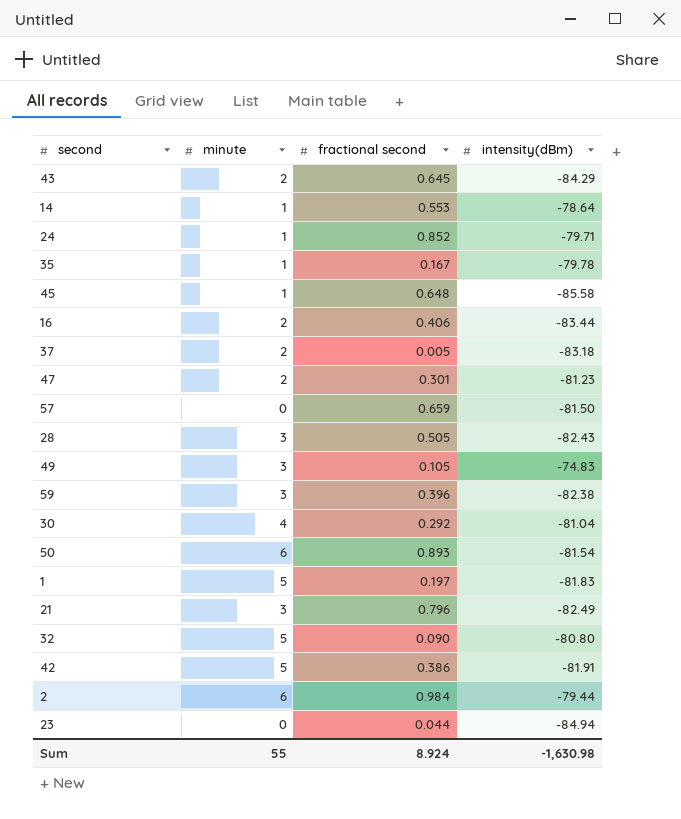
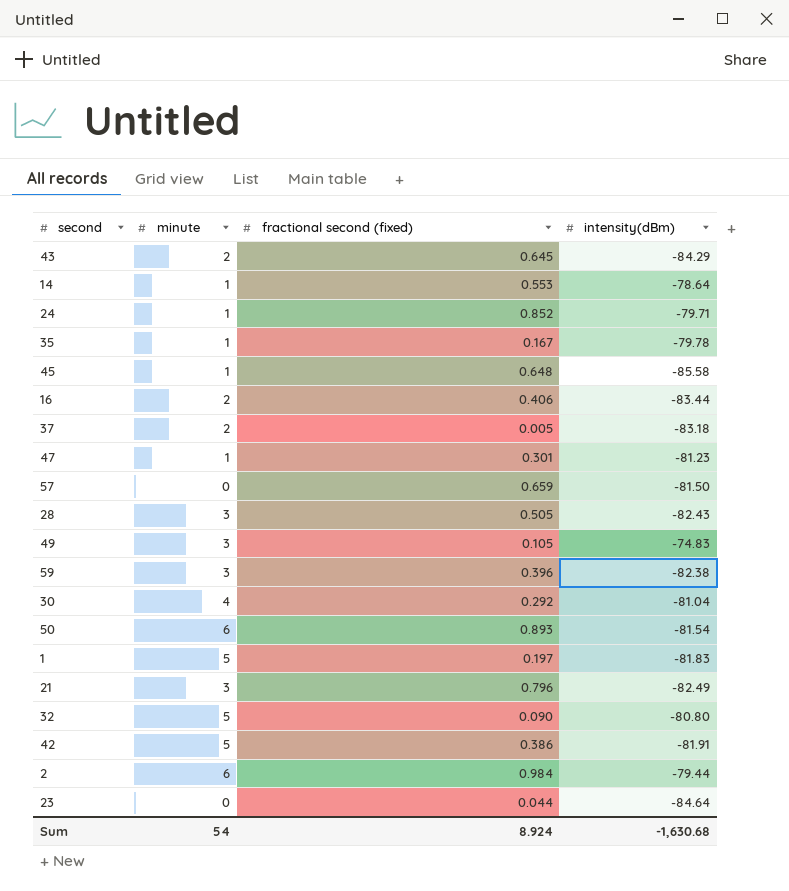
column name: fractional second -> fractional second (fixed)
47 | minute: 2 -> 1
23 | intensity(dBm): -84.94 -> -84.64
Sum | minute: 55 -> 54
Sum | intensity(dBm): -1,630.98 -> -1,630.68

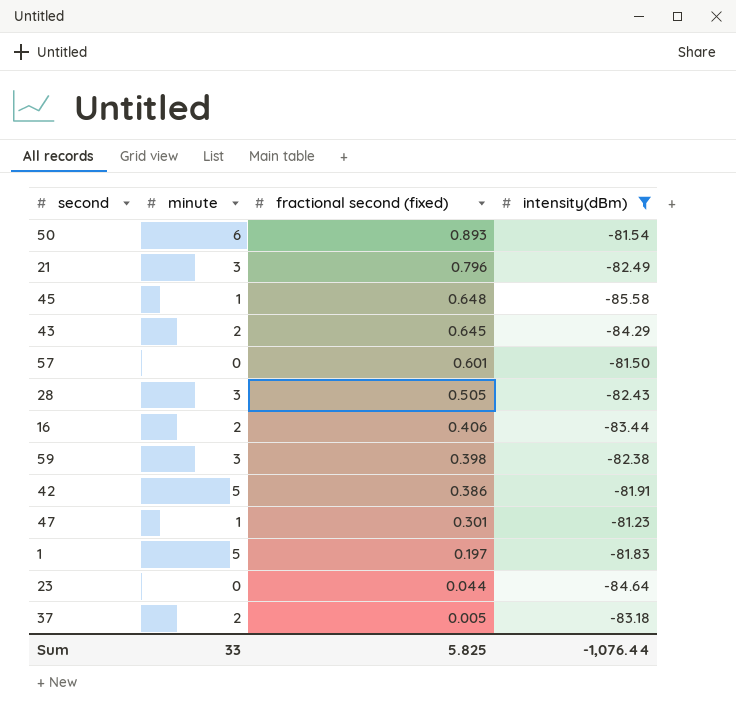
filter: none -> intensity(dBm) <= -81.23
row order: none -> fractional second (fixed) descending
57 | fractional second (fixed): 0.659 -> 0.601
59 | fractional second (fixed): 0.396 -> 0.398
Sum | minute: 54 -> 33
Sum | fractional second (fixed): 8.924 -> 5.825
Sum | intensity(dBm): -1,630.68 -> -1,076.44

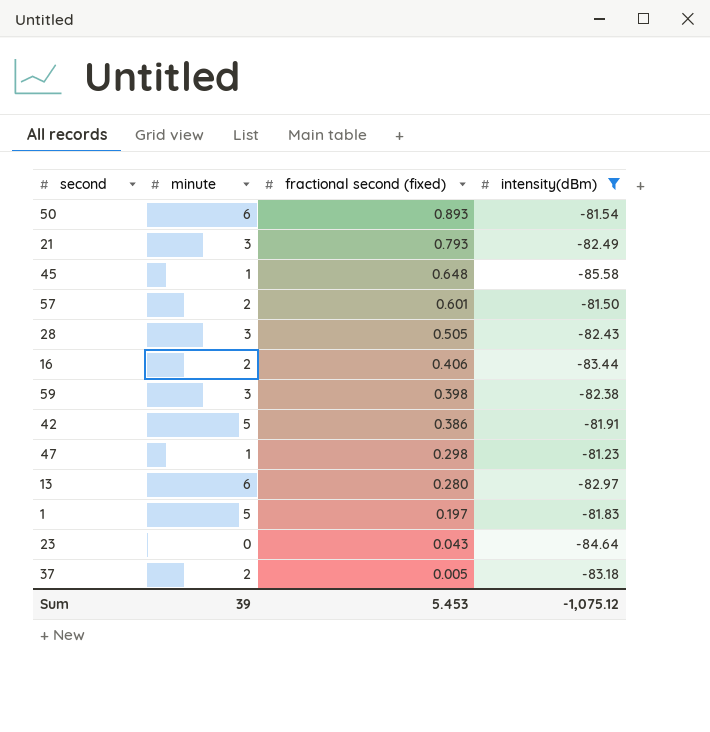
row 43: 2 | 0.645 | -84.29 -> none
21 | fractional second (fixed): 0.796 -> 0.793
57 | minute: 0 -> 2
47 | fractional second (fixed): 0.301 -> 0.298
row 13: none -> 6 | 0.280 | -82.97
23 | fractional second (fixed): 0.044 -> 0.043
Sum | minute: 33 -> 39
Sum | fractional second (fixed): 5.825 -> 5.453
Sum | intensity(dBm): -1,076.44 -> -1,075.12

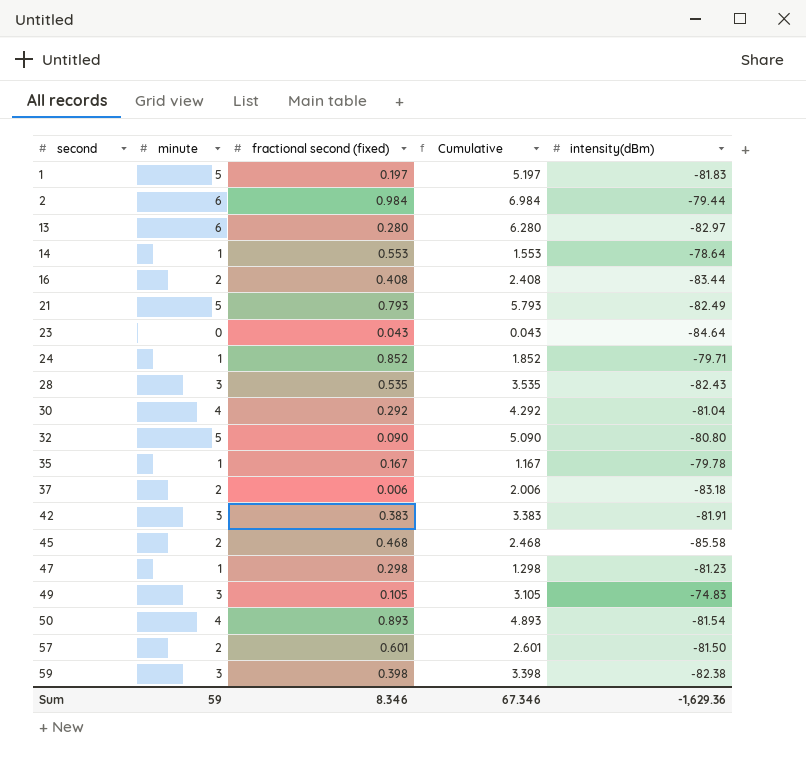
filter: intensity(dBm) <= -81.23 -> none
row order: fractional second (fixed) descending -> second ascending
column Cumulative | formula: none -> [minute] + [fractional second (fixed)]
16 | fractional second (fixed): 0.406 -> 0.408
21 | minute: 3 -> 5
28 | fractional second (fixed): 0.505 -> 0.535
37 | fractional second (fixed): 0.005 -> 0.006
42 | minute: 5 -> 3
42 | fractional second (fixed): 0.386 -> 0.383
45 | minute: 1 -> 2
45 | fractional second (fixed): 0.648 -> 0.468
50 | minute: 6 -> 4
Sum | minute: 39 -> 59
Sum | fractional second (fixed): 5.453 -> 8.346
Sum | intensity(dBm): -1,075.12 -> -1,629.36

